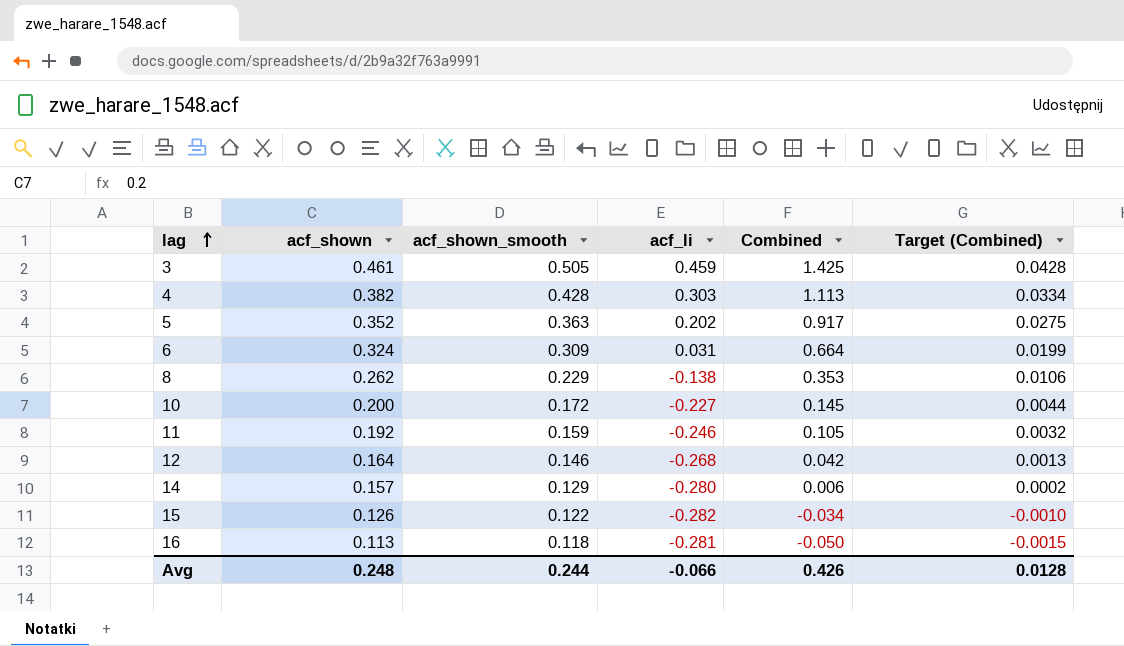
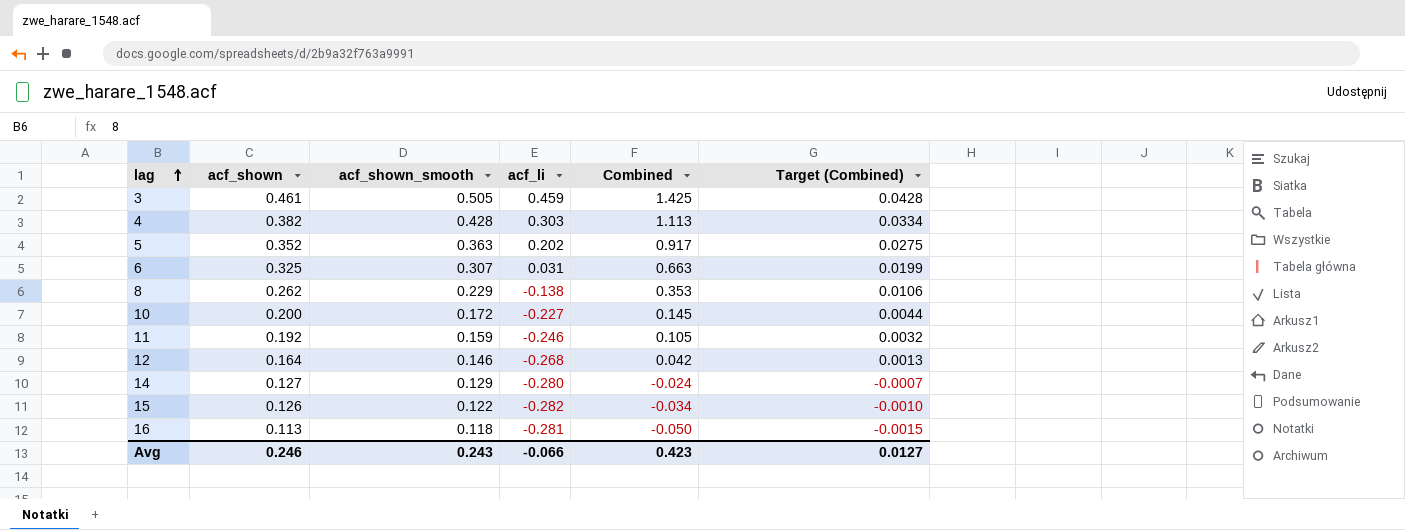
6 | acf_shown: 0.324 -> 0.325
6 | acf_shown_smooth: 0.309 -> 0.307
6 | Combined: 0.664 -> 0.663
14 | acf_shown: 0.157 -> 0.127
14 | Combined: 0.006 -> -0.024
14 | Target (Combined): 0.0002 -> -0.0007
Avg | acf_shown: 0.248 -> 0.246
Avg | acf_shown_smooth: 0.244 -> 0.243
Avg | Combined: 0.426 -> 0.423
Avg | Target (Combined): 0.0128 -> 0.0127

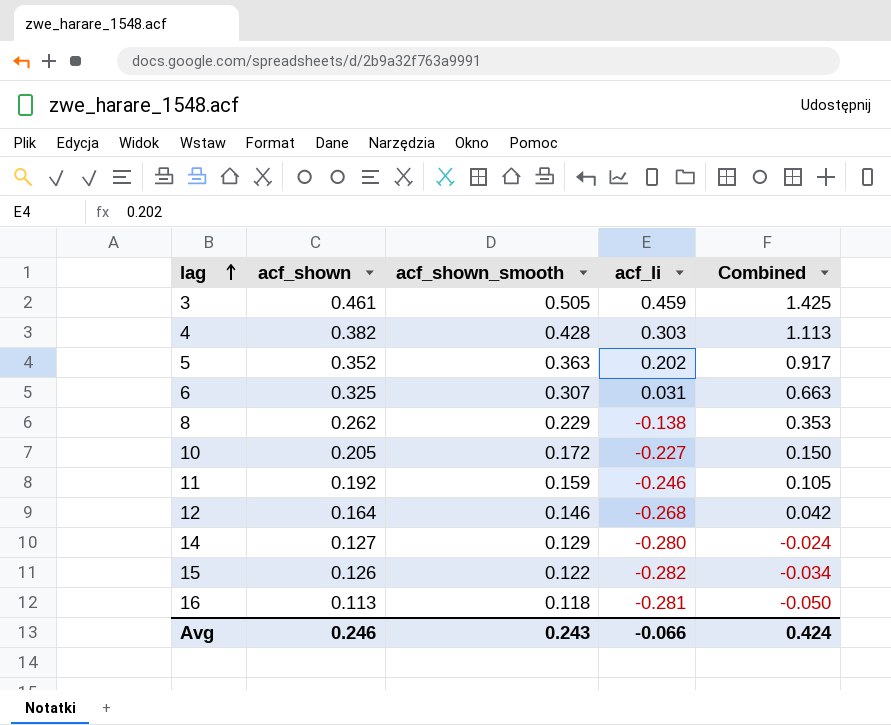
column Target (Combined) | formula: [Combined] * 0.03 -> none
10 | acf_shown: 0.200 -> 0.205
10 | Combined: 0.145 -> 0.150
Avg | Combined: 0.423 -> 0.424

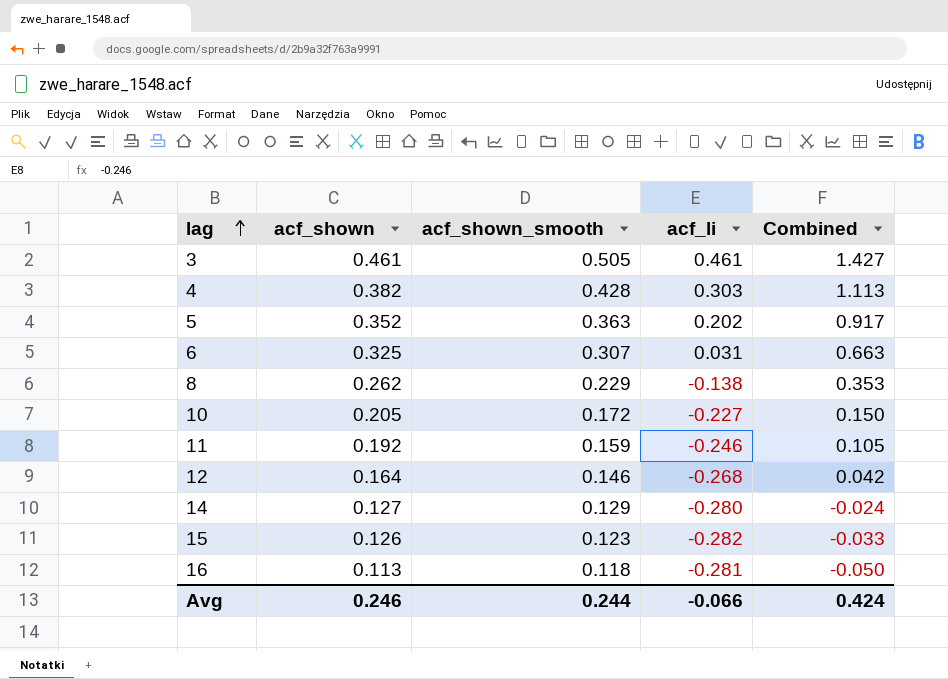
3 | acf_li: 0.459 -> 0.461
3 | Combined: 1.425 -> 1.427
15 | acf_shown_smooth: 0.122 -> 0.123
15 | Combined: -0.034 -> -0.033
Avg | acf_shown_smooth: 0.243 -> 0.244

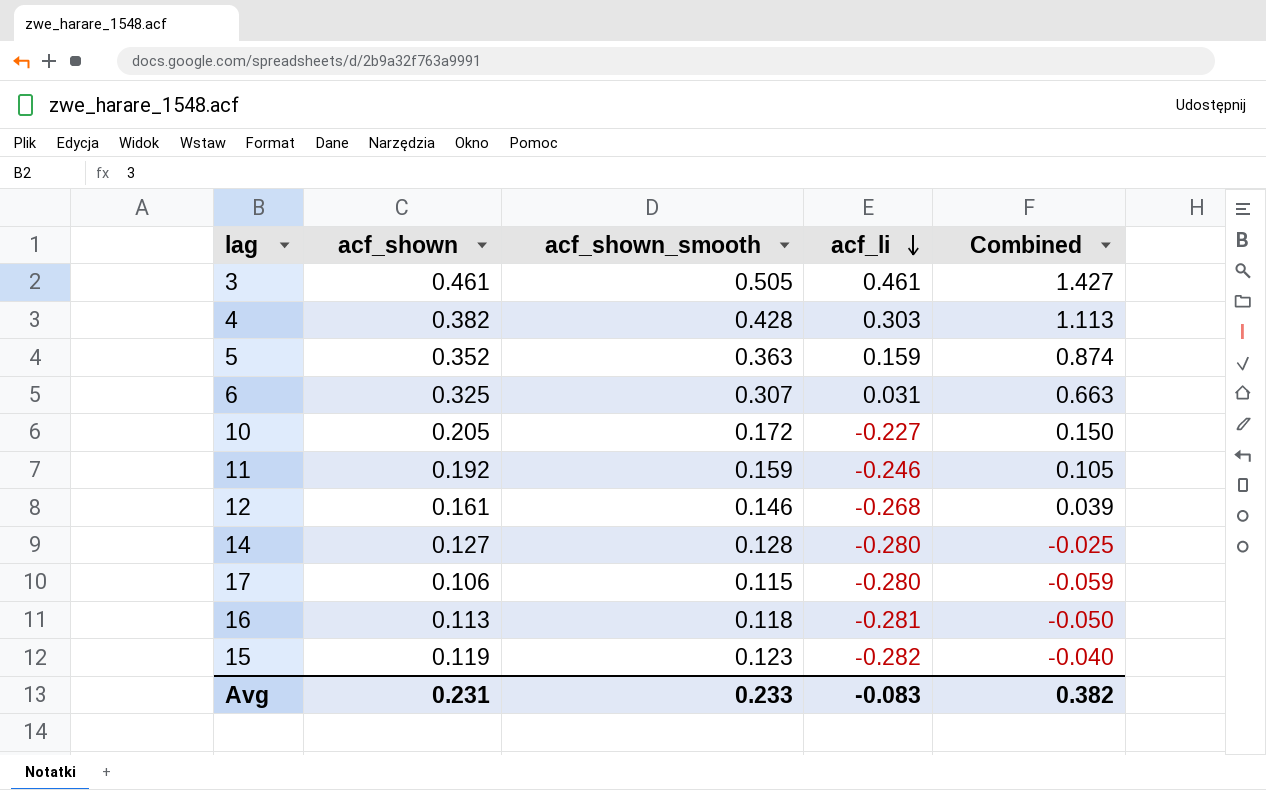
row order: lag ascending -> acf_li descending
row 8: 0.262 | 0.229 | -0.138 | 0.353 -> none
5 | acf_li: 0.202 -> 0.159
5 | Combined: 0.917 -> 0.874
12 | acf_shown: 0.164 -> 0.161
12 | Combined: 0.042 -> 0.039
14 | acf_shown_smooth: 0.129 -> 0.128
14 | Combined: -0.024 -> -0.025
row 17: none -> 0.106 | 0.115 | -0.280 | -0.059
15 | acf_shown: 0.126 -> 0.119
15 | Combined: -0.033 -> -0.040
Avg | acf_shown: 0.246 -> 0.231
Avg | acf_shown_smooth: 0.244 -> 0.233
Avg | acf_li: -0.066 -> -0.083
Avg | Combined: 0.424 -> 0.382

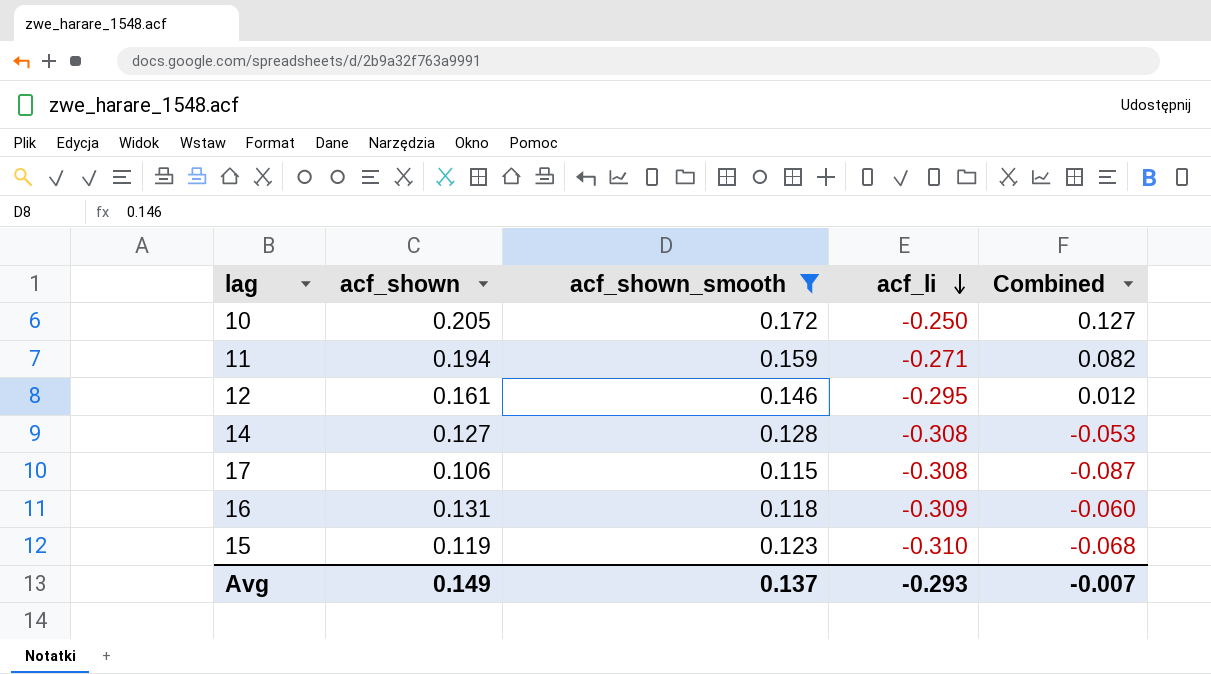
filter: none -> acf_shown_smooth <= 0.172
10 | acf_li: -0.227 -> -0.250
10 | Combined: 0.150 -> 0.127
11 | acf_shown: 0.192 -> 0.194
11 | acf_li: -0.246 -> -0.271
11 | Combined: 0.105 -> 0.082
12 | acf_li: -0.268 -> -0.295
12 | Combined: 0.039 -> 0.012
14 | acf_li: -0.280 -> -0.308
14 | Combined: -0.025 -> -0.053
17 | acf_li: -0.280 -> -0.308
17 | Combined: -0.059 -> -0.087
16 | acf_shown: 0.113 -> 0.131
16 | acf_li: -0.281 -> -0.309
16 | Combined: -0.050 -> -0.060
15 | acf_li: -0.282 -> -0.310
15 | Combined: -0.040 -> -0.068
Avg | acf_shown: 0.231 -> 0.149
Avg | acf_shown_smooth: 0.233 -> 0.137
Avg | acf_li: -0.083 -> -0.293
Avg | Combined: 0.382 -> -0.007

